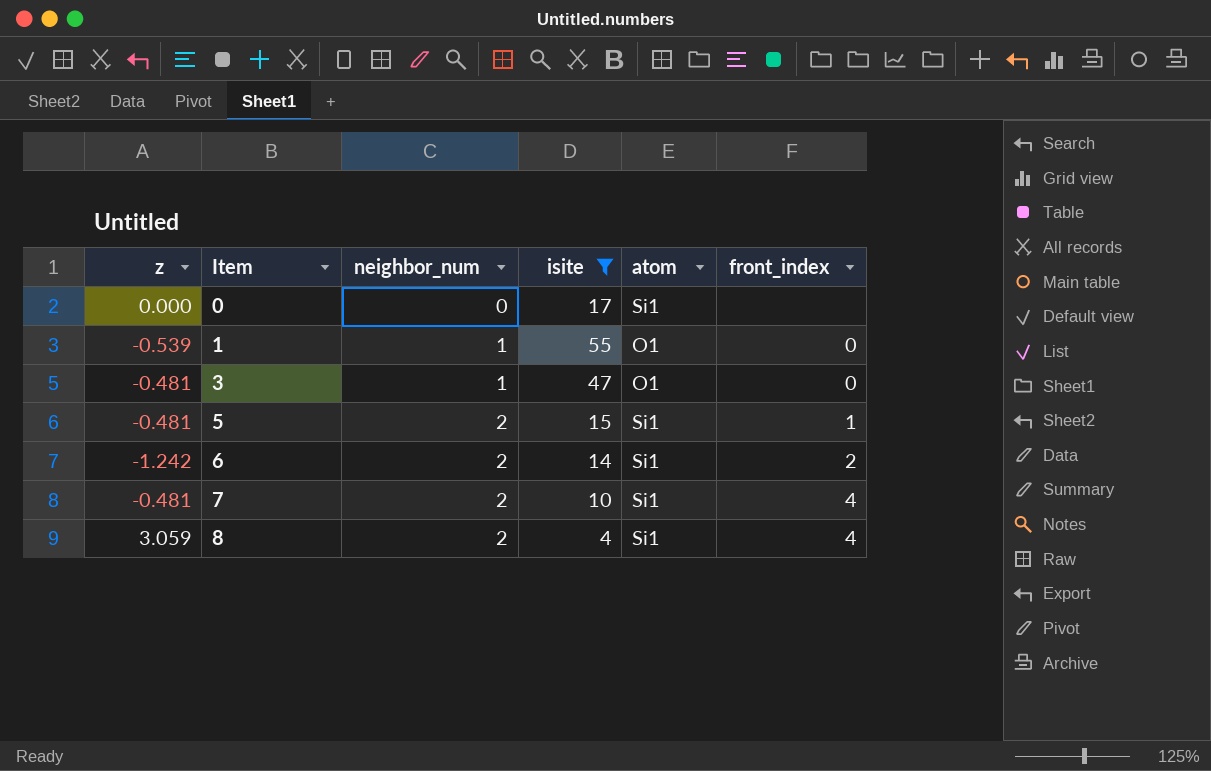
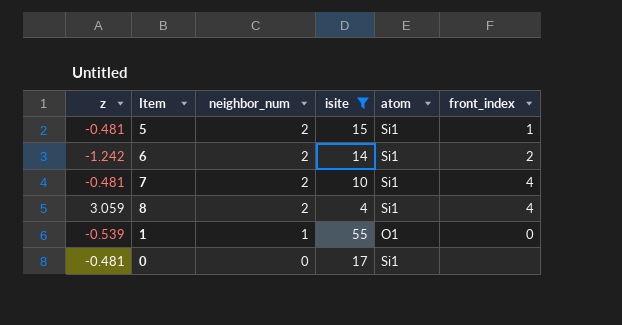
row order: Item ascending -> neighbor_num descending
row 3: -0.481 | 1 | 47 | O1 | 0 -> none
0 | z: 0.000 -> -0.481

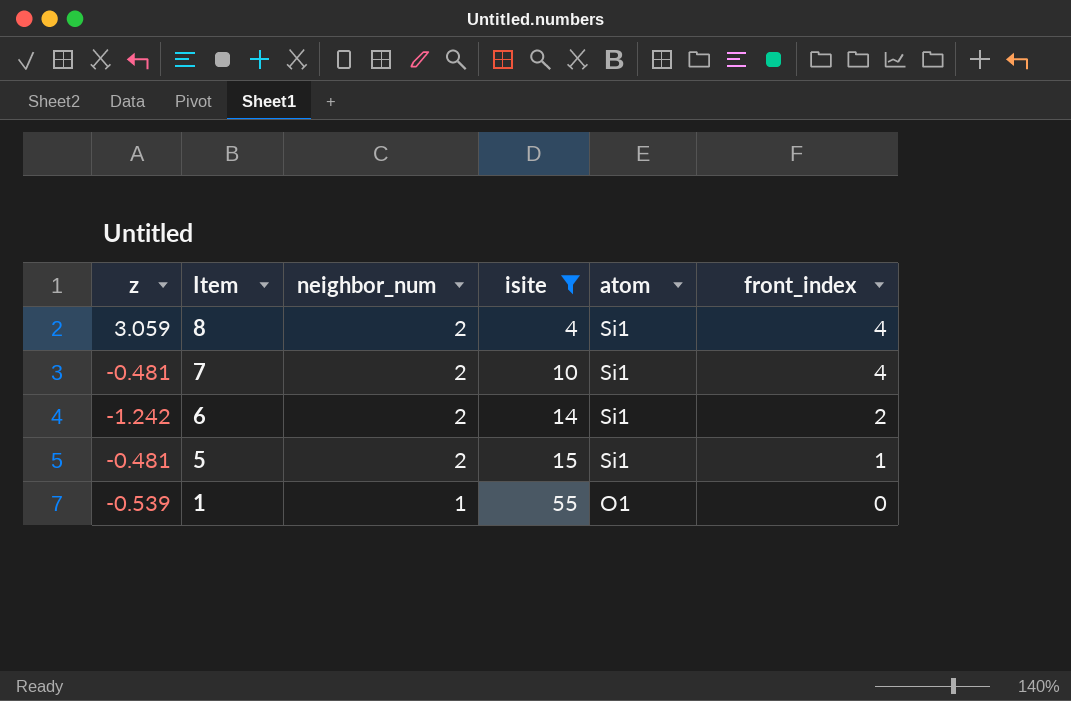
row order: neighbor_num descending -> Item descending
row 0: -0.481 | 0 | 17 | Si1 | none -> none

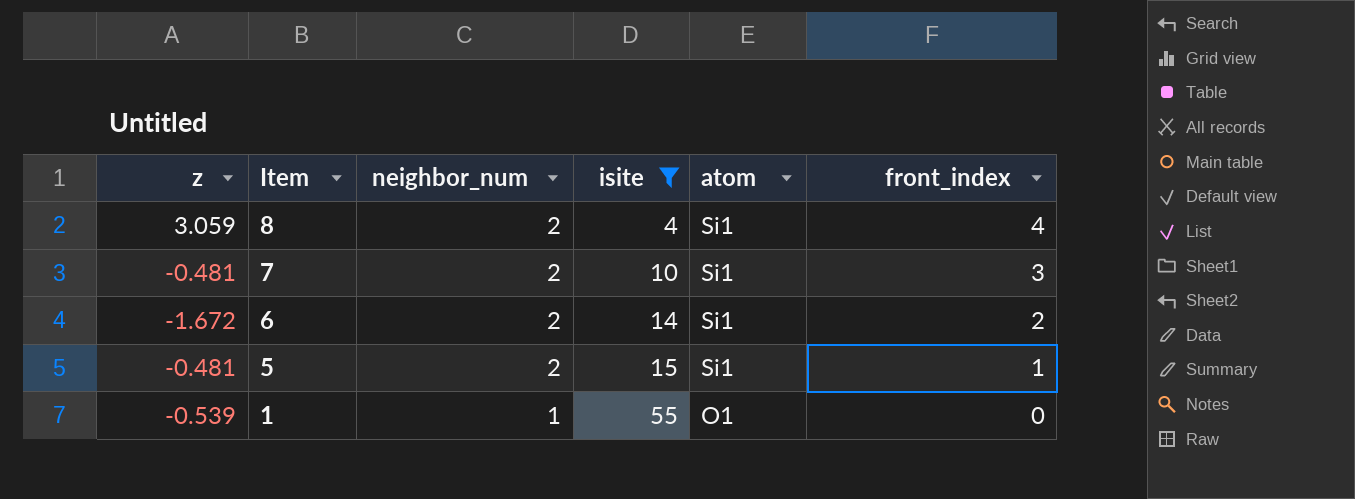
7 | front_index: 4 -> 3
6 | z: -1.242 -> -1.672

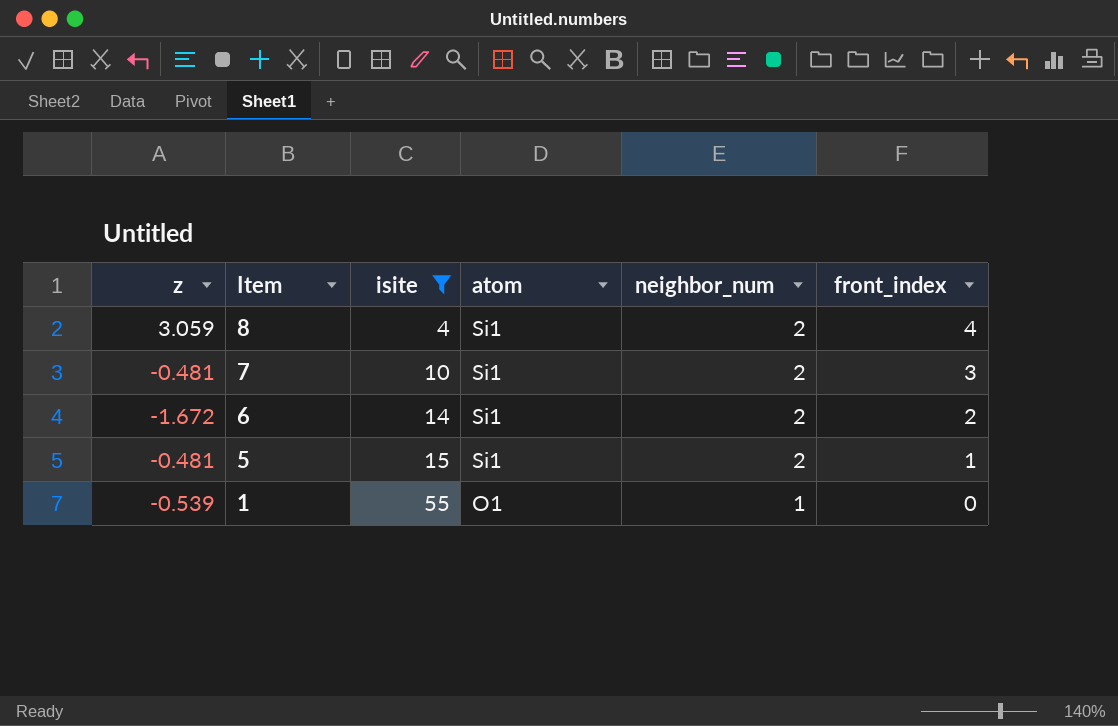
column neighbor_num | position: 3 -> 5

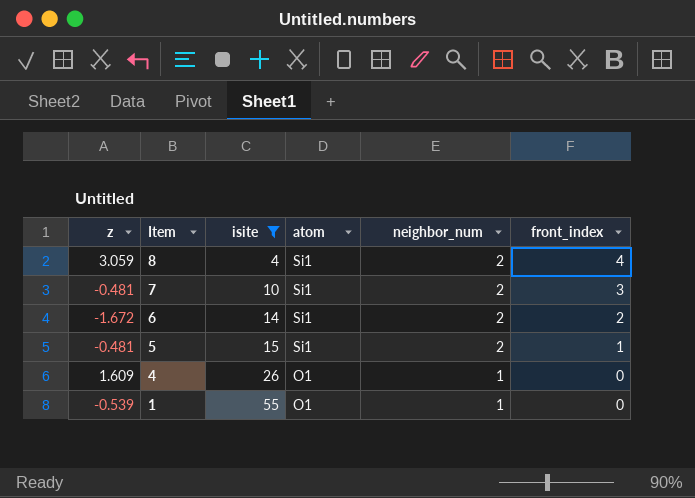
row 4: none -> 1.609 | 26 | O1 | 1 | 0

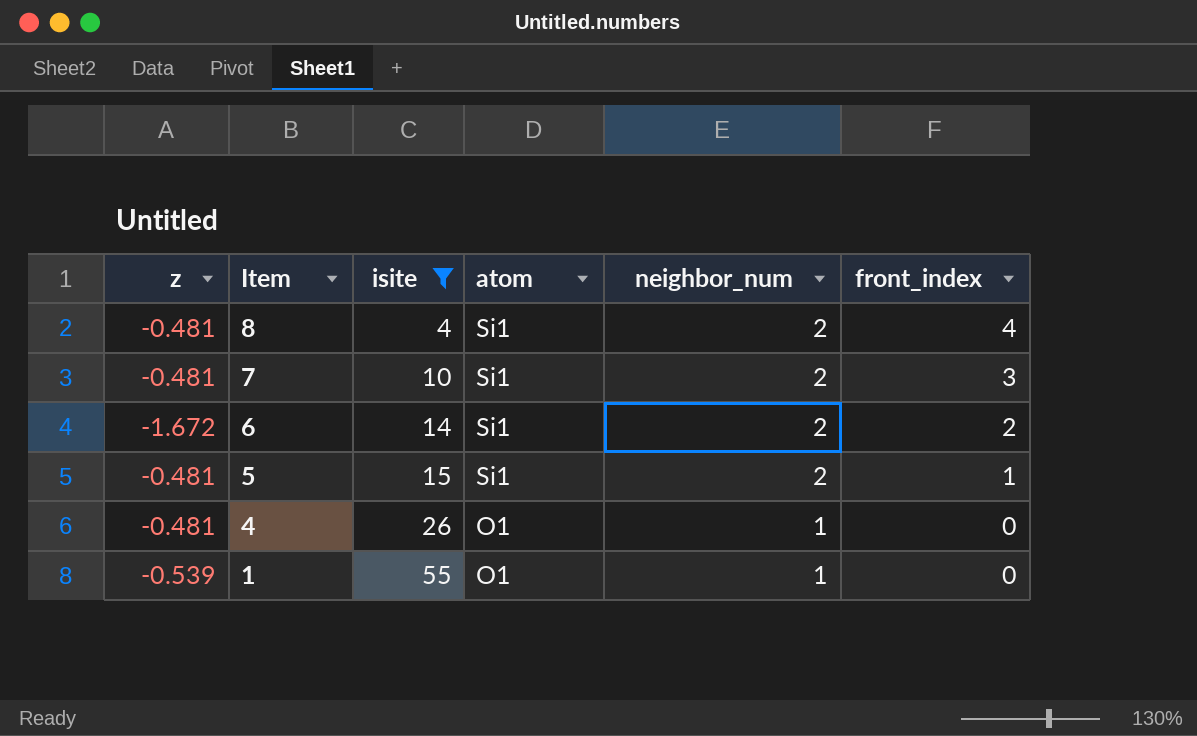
8 | z: 3.059 -> -0.481
4 | z: 1.609 -> -0.481

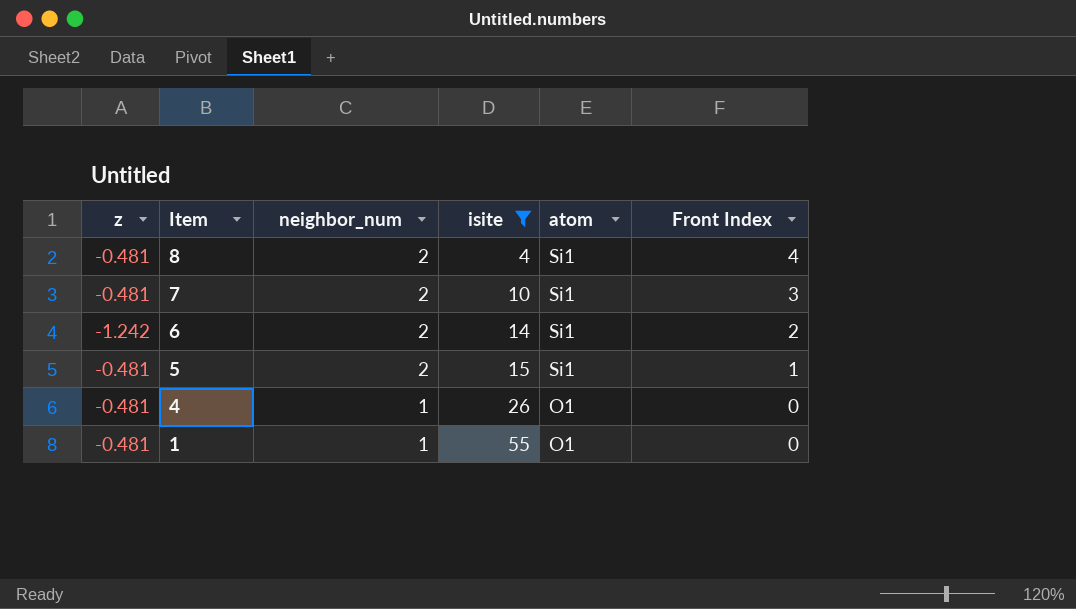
column neighbor_num | position: 5 -> 3
column name: front_index -> Front Index
6 | z: -1.672 -> -1.242
1 | z: -0.539 -> -0.481

